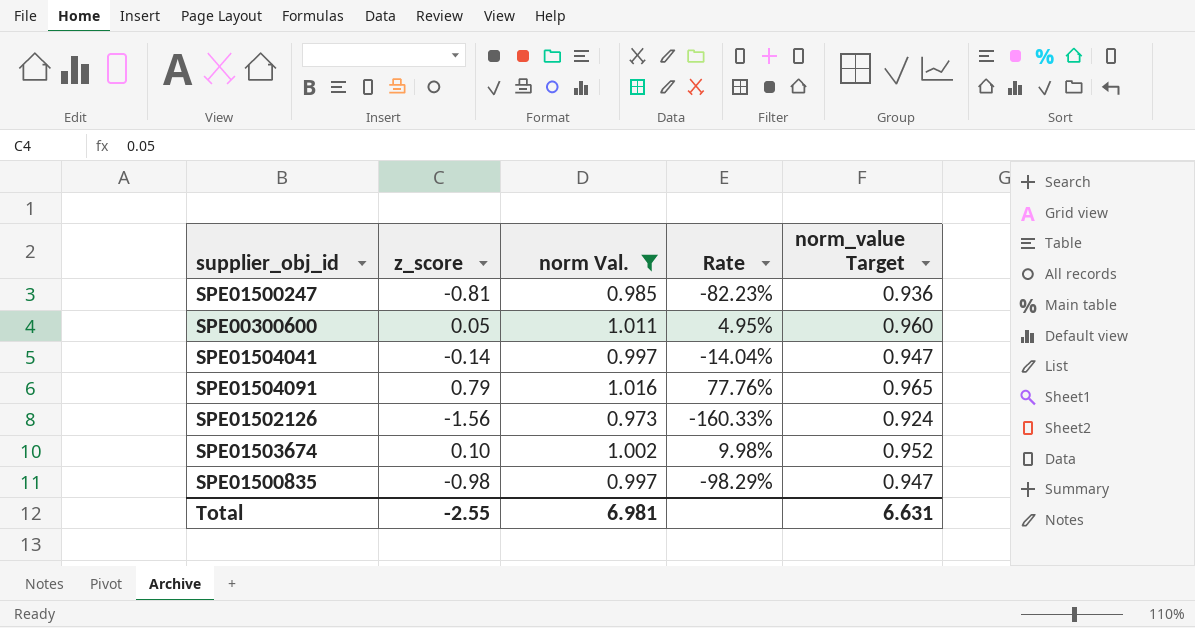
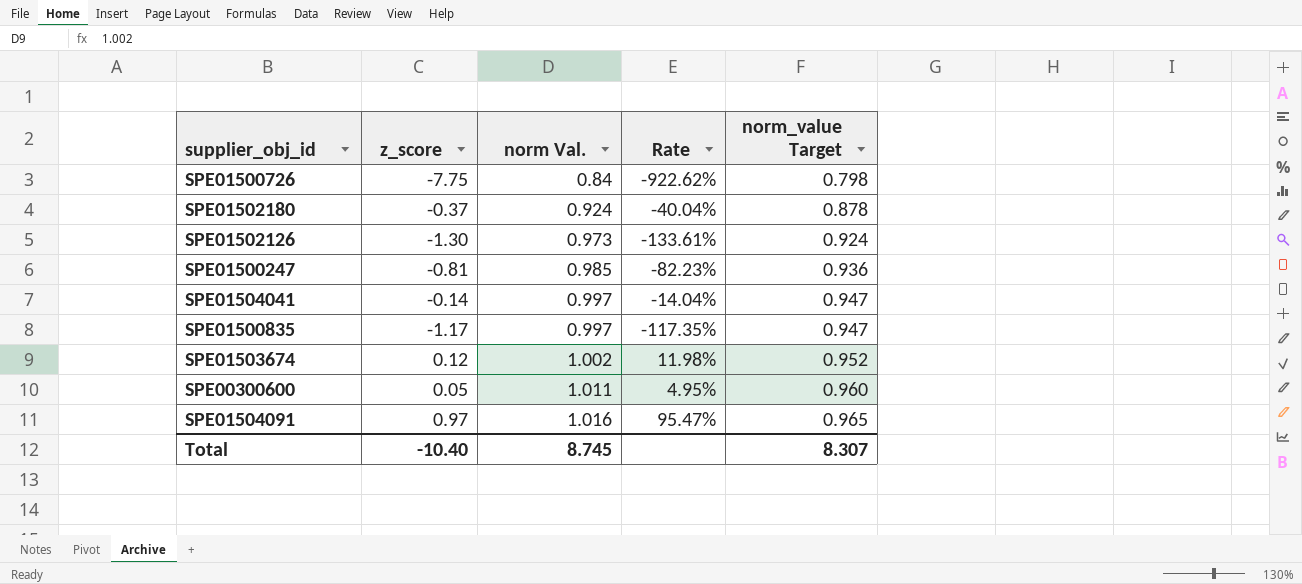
filter: norm Val. >= 0.973 -> none
row order: none -> norm Val. ascending
SPE01502126 | z_score: -1.56 -> -1.30
SPE01502126 | Rate: -160.33% -> -133.61%
SPE01500835 | z_score: -0.98 -> -1.17
SPE01500835 | Rate: -98.29% -> -117.35%
SPE01503674 | z_score: 0.10 -> 0.12
SPE01503674 | Rate: 9.98% -> 11.98%
SPE01504091 | z_score: 0.79 -> 0.97
SPE01504091 | Rate: 77.76% -> 95.47%
Total | z_score: -2.55 -> -10.40
Total | norm Val.: 6.981 -> 8.745
Total | norm_value Target: 6.631 -> 8.307

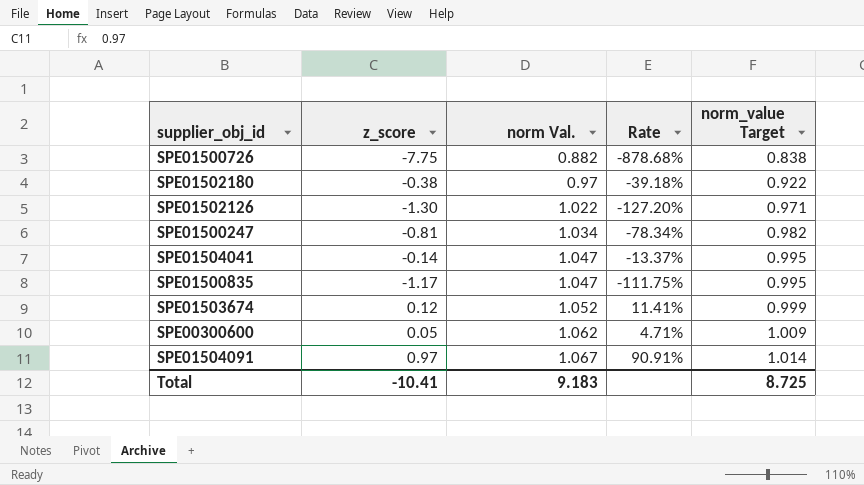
SPE01500726 | norm Val.: 0.84 -> 0.882
SPE01500726 | Rate: -922.62% -> -878.68%
SPE01500726 | norm_value Target: 0.798 -> 0.838
SPE01502180 | z_score: -0.37 -> -0.38
SPE01502180 | norm Val.: 0.924 -> 0.97
SPE01502180 | Rate: -40.04% -> -39.18%
SPE01502180 | norm_value Target: 0.878 -> 0.922
SPE01502126 | norm Val.: 0.973 -> 1.022
SPE01502126 | Rate: -133.61% -> -127.20%
SPE01502126 | norm_value Target: 0.924 -> 0.971
SPE01500247 | norm Val.: 0.985 -> 1.034
SPE01500247 | Rate: -82.23% -> -78.34%
SPE01500247 | norm_value Target: 0.936 -> 0.982
SPE01504041 | norm Val.: 0.997 -> 1.047
SPE01504041 | Rate: -14.04% -> -13.37%
SPE01504041 | norm_value Target: 0.947 -> 0.995
SPE01500835 | norm Val.: 0.997 -> 1.047
SPE01500835 | Rate: -117.35% -> -111.75%
SPE01500835 | norm_value Target: 0.947 -> 0.995
SPE01503674 | norm Val.: 1.002 -> 1.052
SPE01503674 | Rate: 11.98% -> 11.41%
SPE01503674 | norm_value Target: 0.952 -> 0.999
SPE00300600 | norm Val.: 1.011 -> 1.062
SPE00300600 | Rate: 4.95% -> 4.71%
SPE00300600 | norm_value Target: 0.960 -> 1.009
SPE01504091 | norm Val.: 1.016 -> 1.067
SPE01504091 | Rate: 95.47% -> 90.91%
SPE01504091 | norm_value Target: 0.965 -> 1.014
Total | z_score: -10.40 -> -10.41
Total | norm Val.: 8.745 -> 9.183
Total | norm_value Target: 8.307 -> 8.725

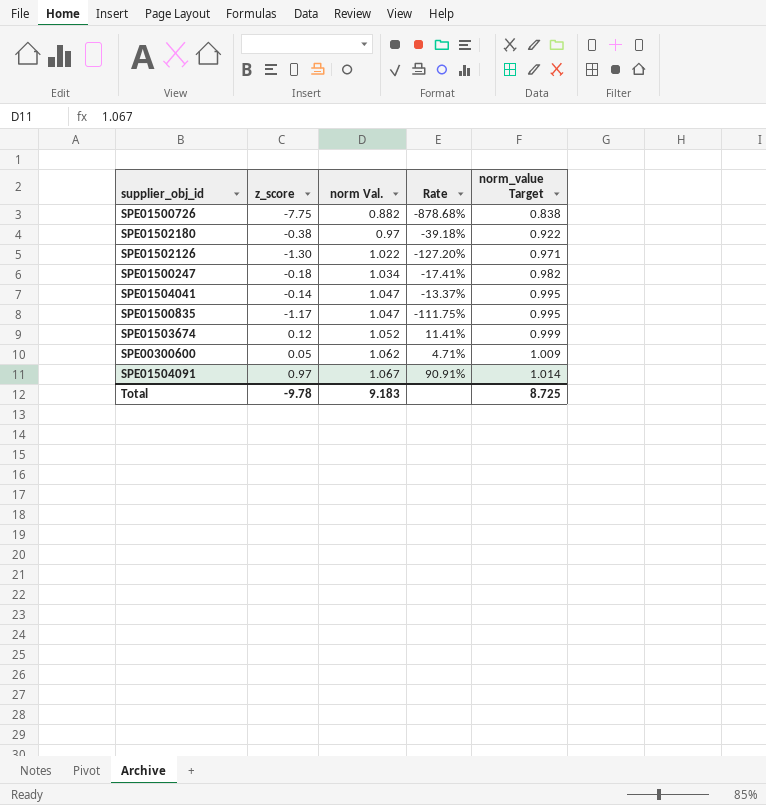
SPE01500247 | z_score: -0.81 -> -0.18
SPE01500247 | Rate: -78.34% -> -17.41%
Total | z_score: -10.41 -> -9.78

